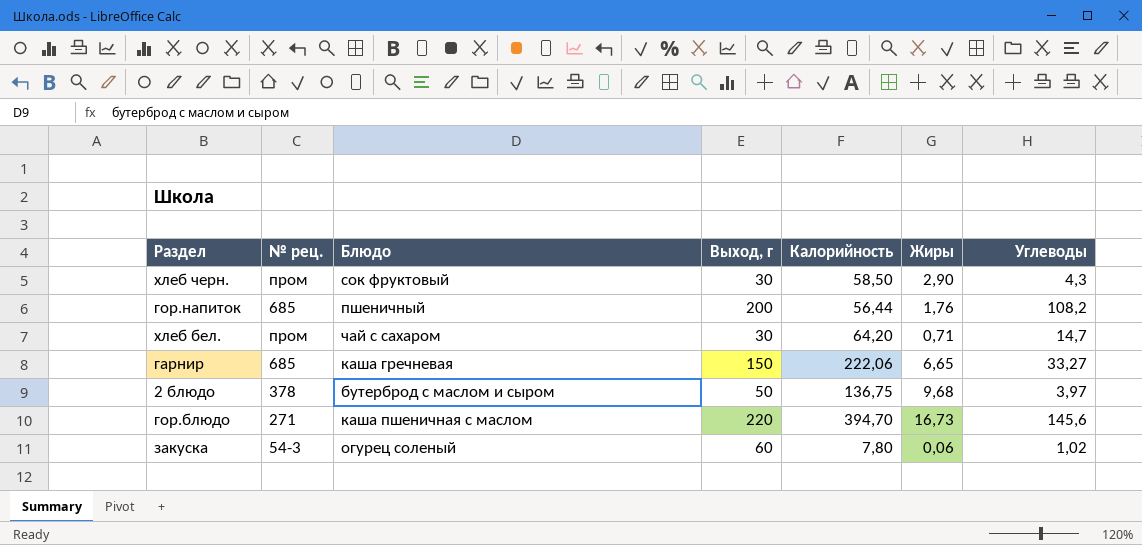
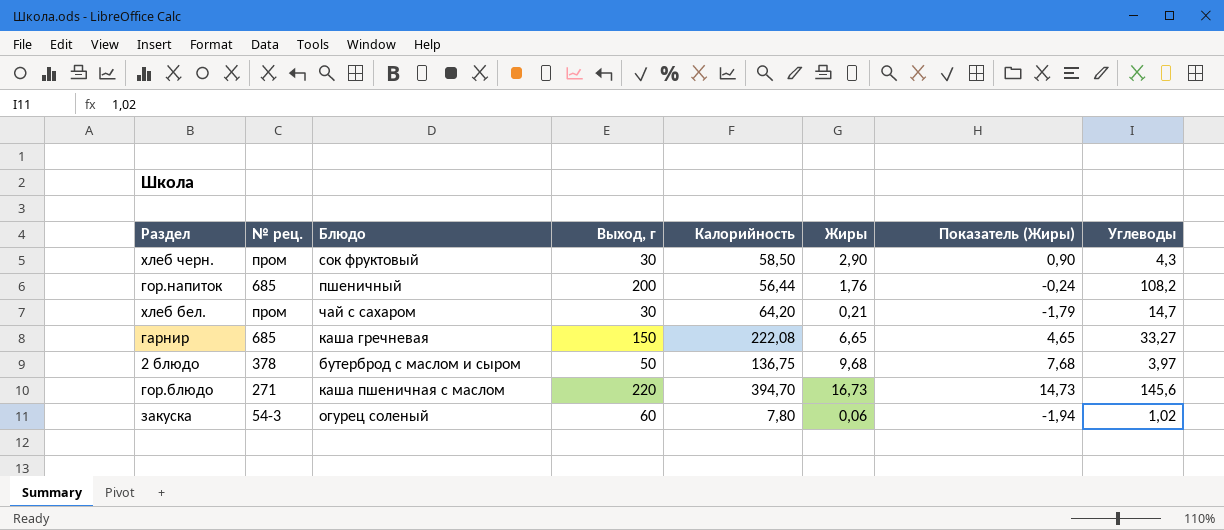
column Показатель (Жиры) | formula: none -> [Жиры] - 2
хлеб бел. | Жиры: 0,71 -> 0,21
гарнир | Калорийность: 222,06 -> 222,08

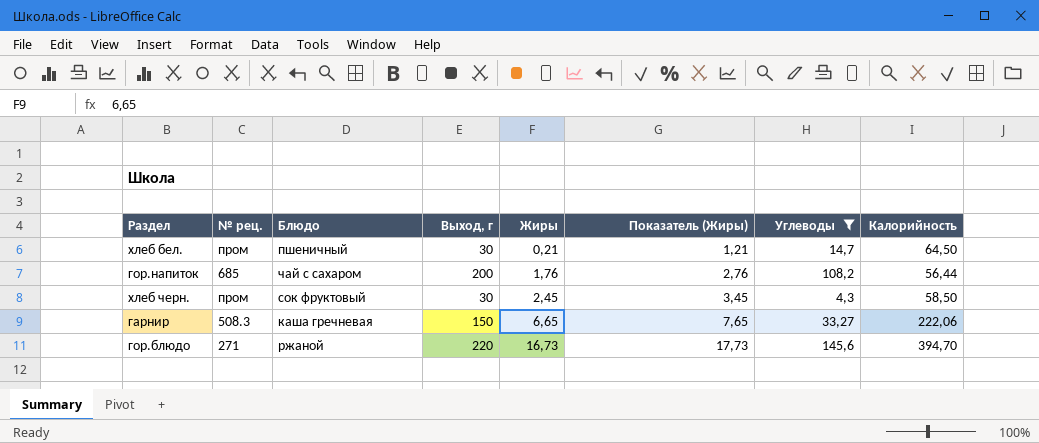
filter: none -> Углеводы >= 4,3
row order: none -> Жиры ascending
column Показатель (Жиры) | formula: [Жиры] - 2 -> [Жиры] + 1
column Калорийность | position: 5 -> 8
хлеб бел. | Блюдо: чай с сахаром -> пшеничный
хлеб бел. | Калорийность: 64,20 -> 64,50
гор.напиток | Блюдо: пшеничный -> чай с сахаром
хлеб черн. | Жиры: 2,90 -> 2,45
гарнир | № рец.: 685 -> 508.3
гарнир | Калорийность: 222,08 -> 222,06
гор.блюдо | Блюдо: каша пшеничная с маслом -> ржаной

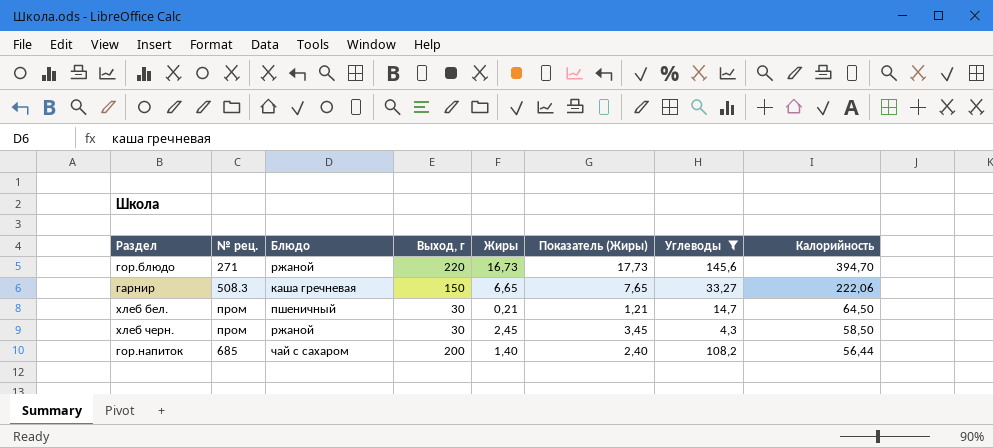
row order: Жиры ascending -> Калорийность descending
хлеб черн. | Блюдо: сок фруктовый -> ржаной
гор.напиток | Жиры: 1,76 -> 1,40
гор.напиток | Показатель (Жиры): 2,76 -> 2,40

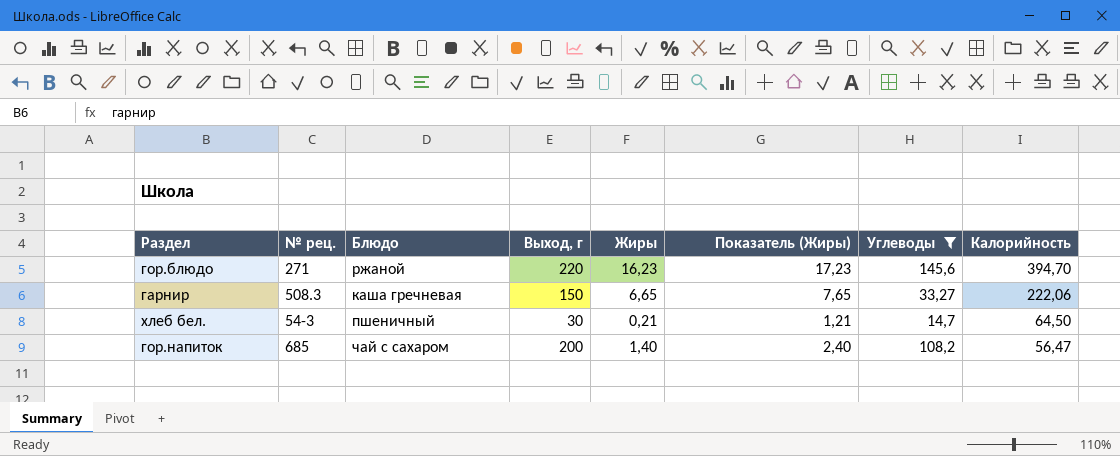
row хлеб черн.: пром | ржаной | 30 | 2,45 | 3,45 | 4,3 | 58,50 -> none
гор.блюдо | Жиры: 16,73 -> 16,23
гор.блюдо | Показатель (Жиры): 17,73 -> 17,23
хлеб бел. | № рец.: пром -> 54-3
гор.напиток | Калорийность: 56,44 -> 56,47

